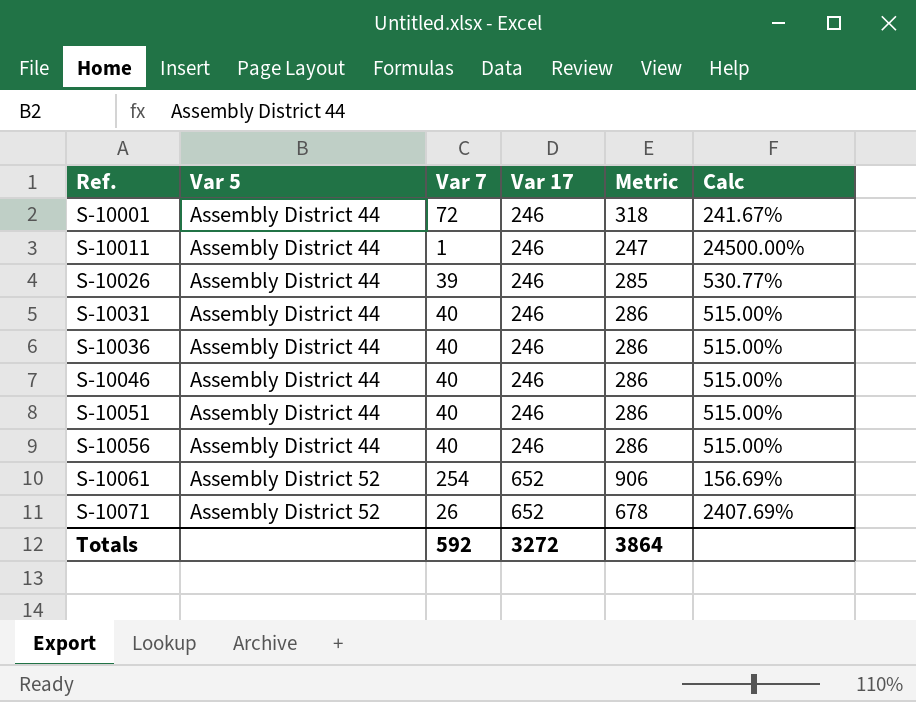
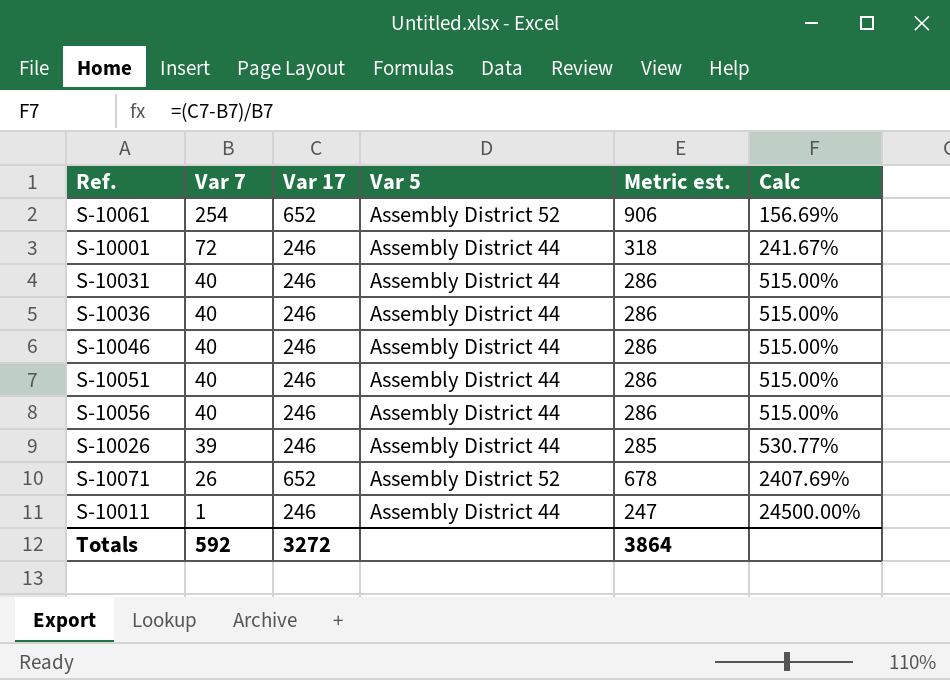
row order: Ref. ascending -> Var 7 descending
column Var 5 | position: 2 -> 4
column name: Metric -> Metric est.

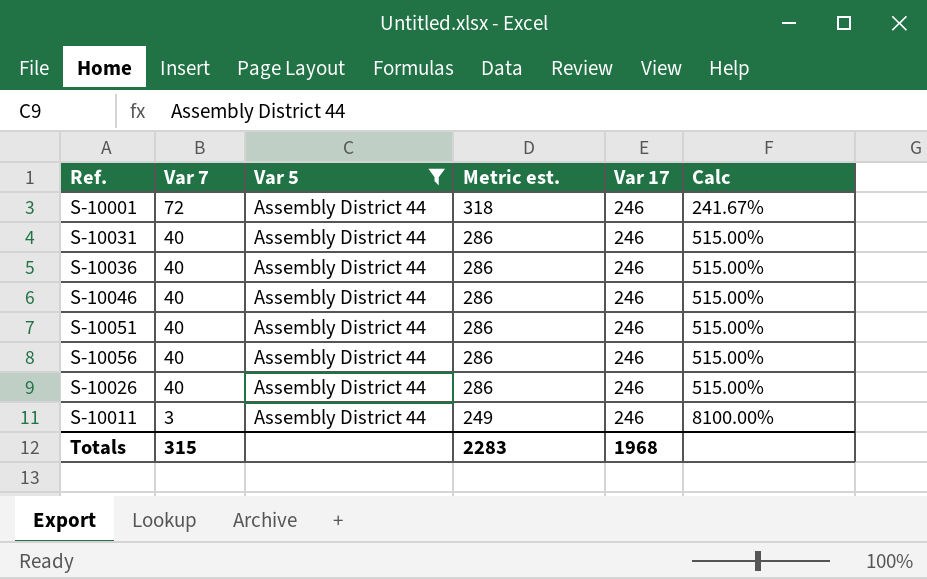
filter: none -> Var 5 = Assembly District 44
column Var 17 | position: 3 -> 5
S-10026 | Var 7: 39 -> 40
S-10026 | Metric est.: 285 -> 286
S-10026 | Calc: 530.77% -> 515.00%
S-10011 | Var 7: 1 -> 3
S-10011 | Metric est.: 247 -> 249
S-10011 | Calc: 24500.00% -> 8100.00%
Totals | Var 7: 592 -> 315
Totals | Metric est.: 3864 -> 2283
Totals | Var 17: 3272 -> 1968

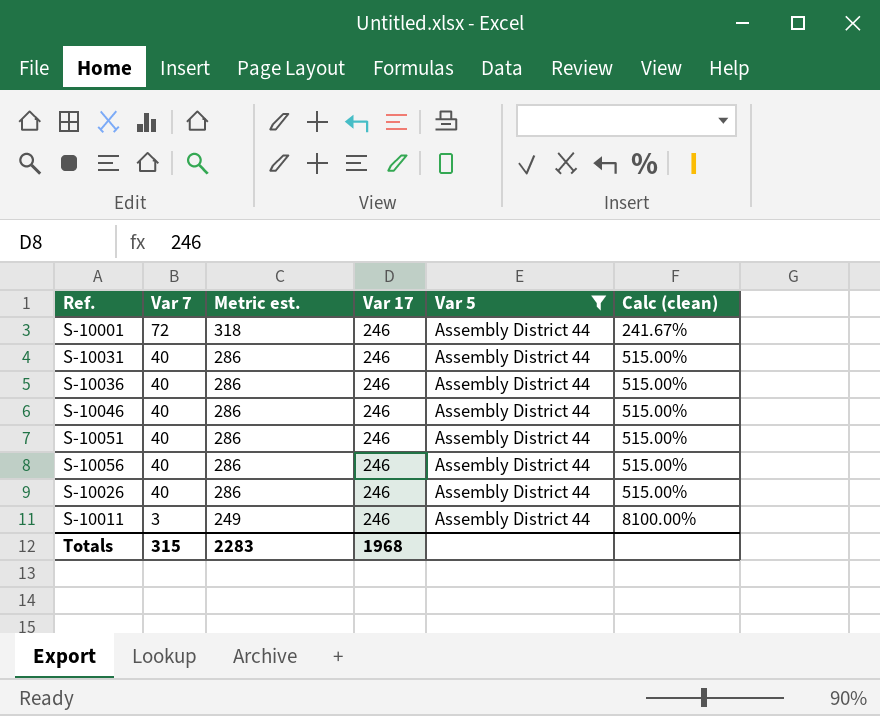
column Var 5 | position: 3 -> 5
column name: Calc -> Calc (clean)

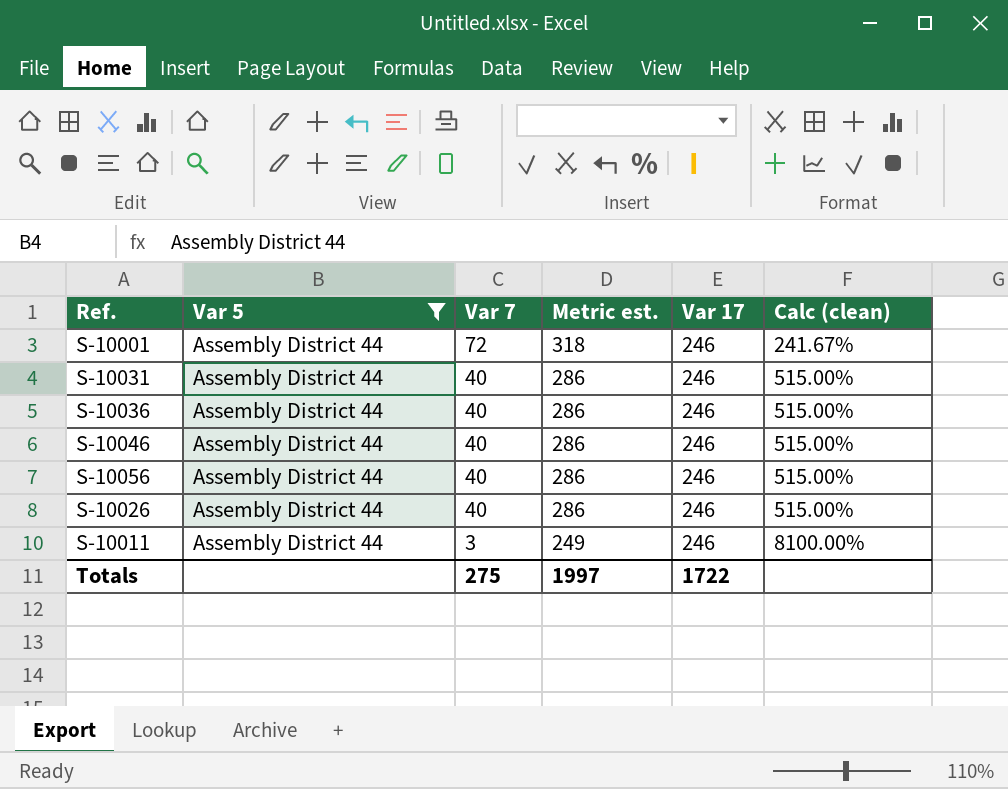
column Var 5 | position: 5 -> 2
row S-10051: 40 | 286 | 246 | Assembly District 44 | 515.00% -> none
Totals | Var 7: 315 -> 275
Totals | Metric est.: 2283 -> 1997
Totals | Var 17: 1968 -> 1722

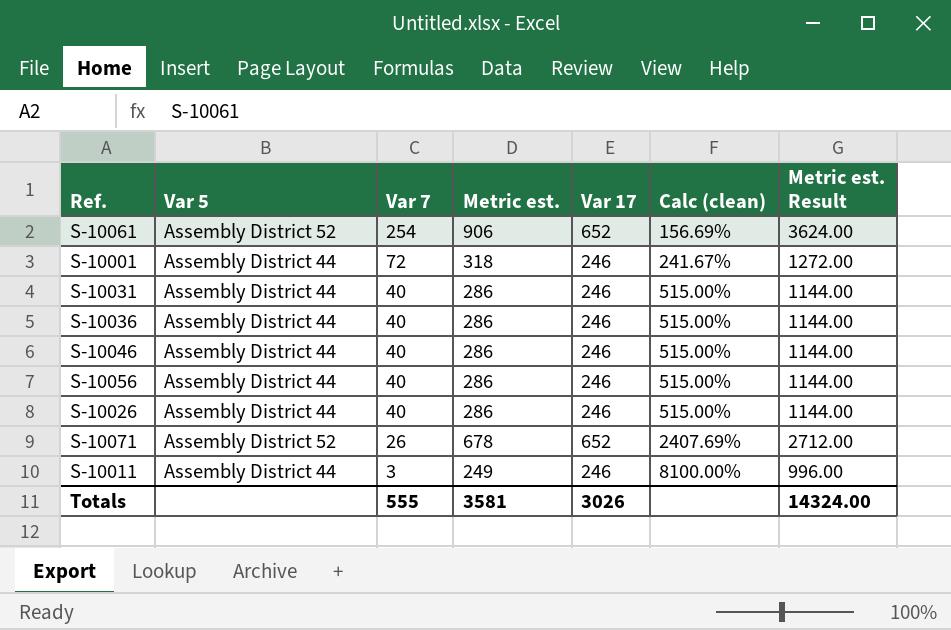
filter: Var 5 = Assembly District 44 -> none
column Metric est. Result | formula: none -> [Metric est.] * 4
Totals | Var 7: 275 -> 555
Totals | Metric est.: 1997 -> 3581
Totals | Var 17: 1722 -> 3026

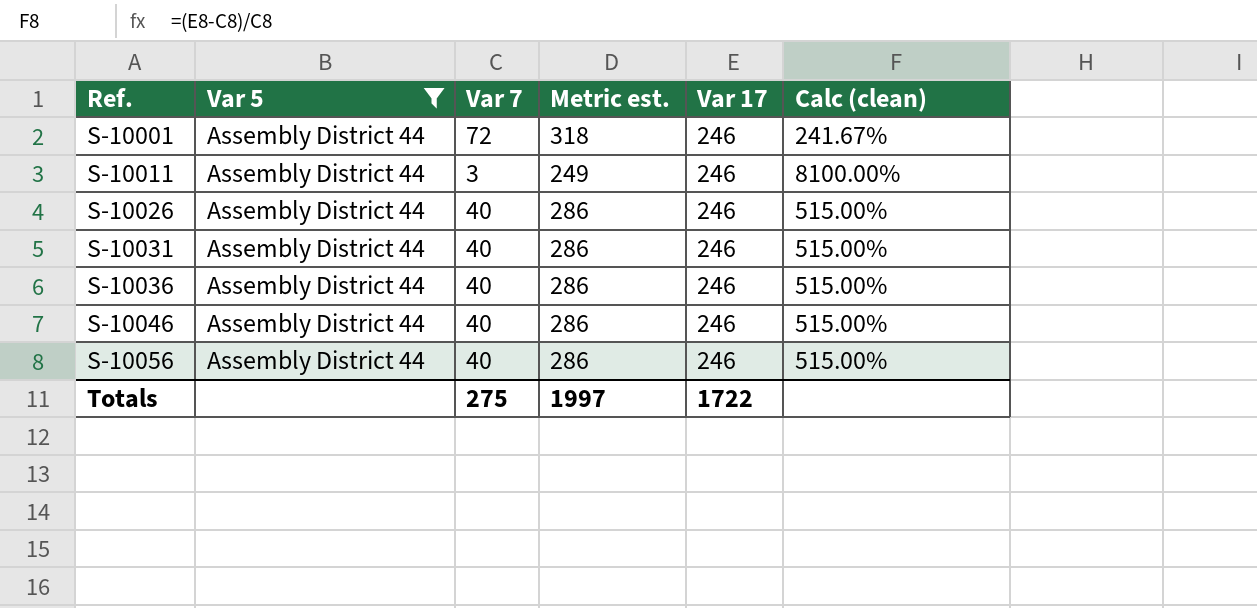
filter: none -> Var 5 = Assembly District 44
row order: Var 7 descending -> Ref. ascending
column Metric est. Result | formula: [Metric est.] * 4 -> none
Totals | Var 7: 555 -> 275
Totals | Metric est.: 3581 -> 1997
Totals | Var 17: 3026 -> 1722

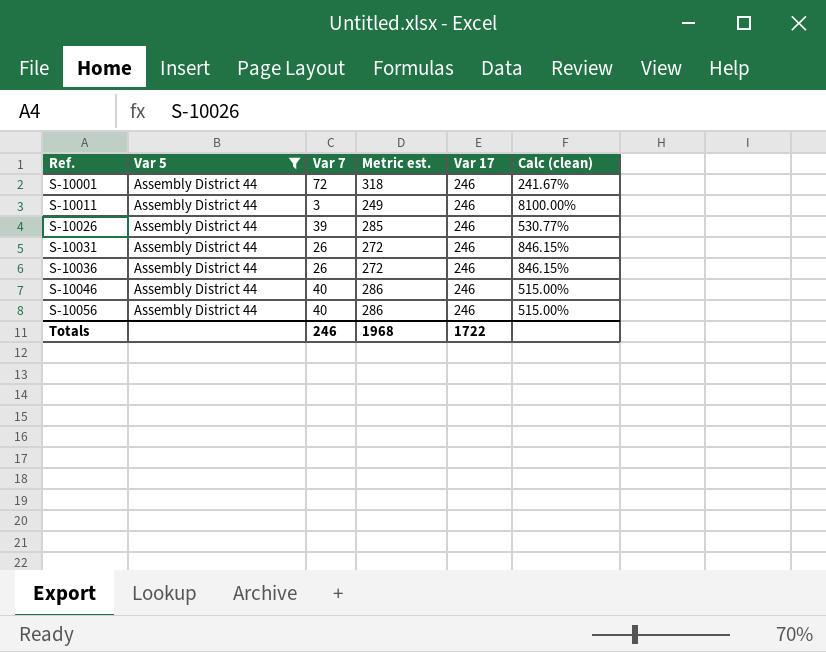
S-10026 | Var 7: 40 -> 39
S-10026 | Metric est.: 286 -> 285
S-10026 | Calc (clean): 515.00% -> 530.77%
S-10031 | Var 7: 40 -> 26
S-10031 | Metric est.: 286 -> 272
S-10031 | Calc (clean): 515.00% -> 846.15%
S-10036 | Var 7: 40 -> 26
S-10036 | Metric est.: 286 -> 272
S-10036 | Calc (clean): 515.00% -> 846.15%
Totals | Var 7: 275 -> 246
Totals | Metric est.: 1997 -> 1968

